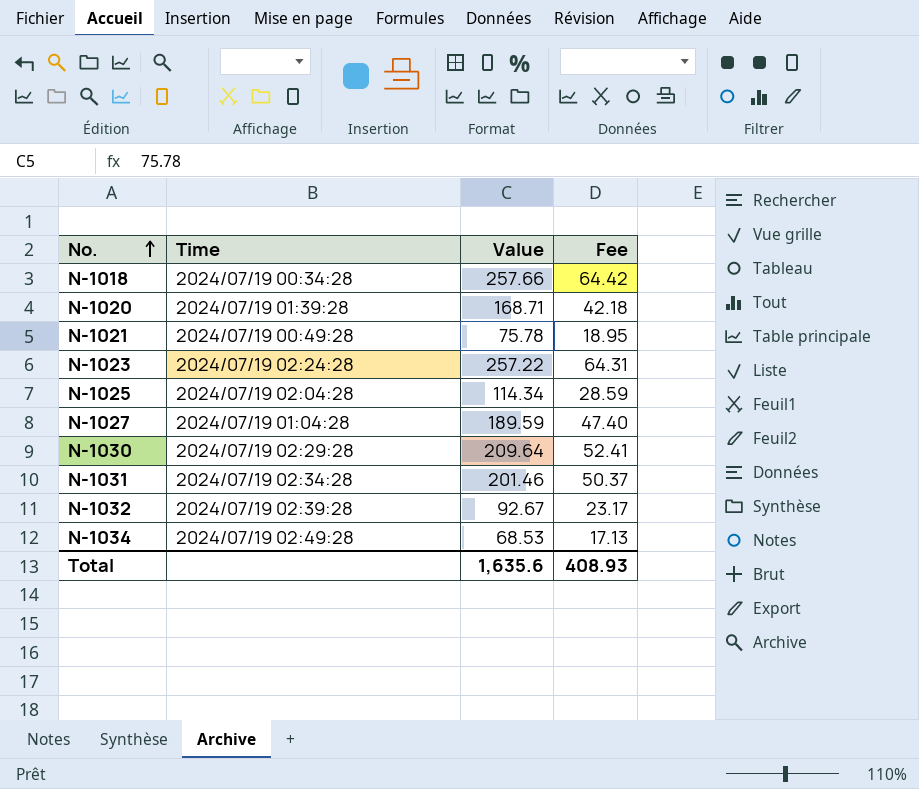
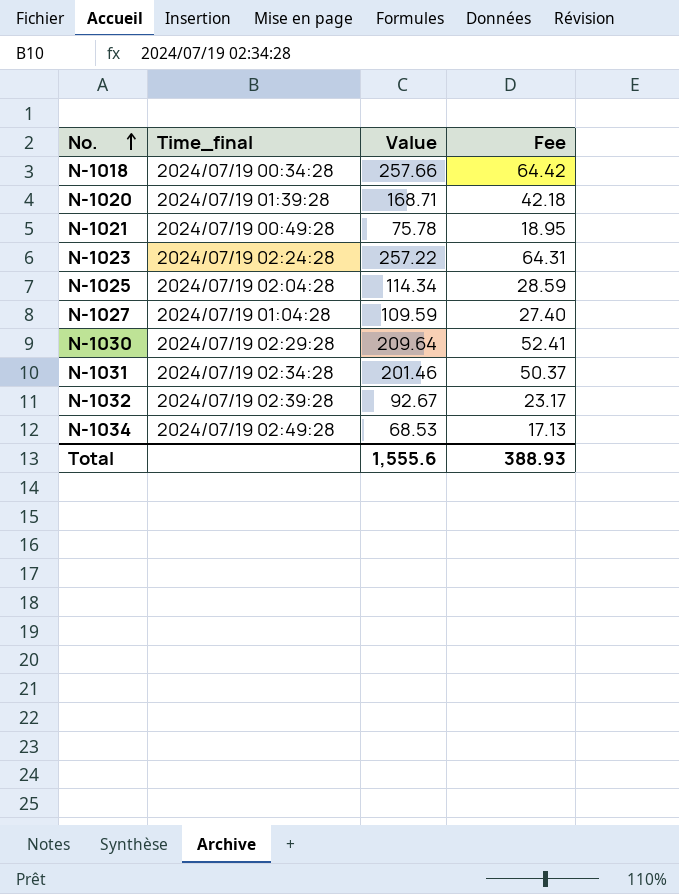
column name: Time -> Time_final
N-1027 | Value: 189.59 -> 109.59
N-1027 | Fee: 47.40 -> 27.40
Total | Value: 1,635.6 -> 1,555.6
Total | Fee: 408.93 -> 388.93

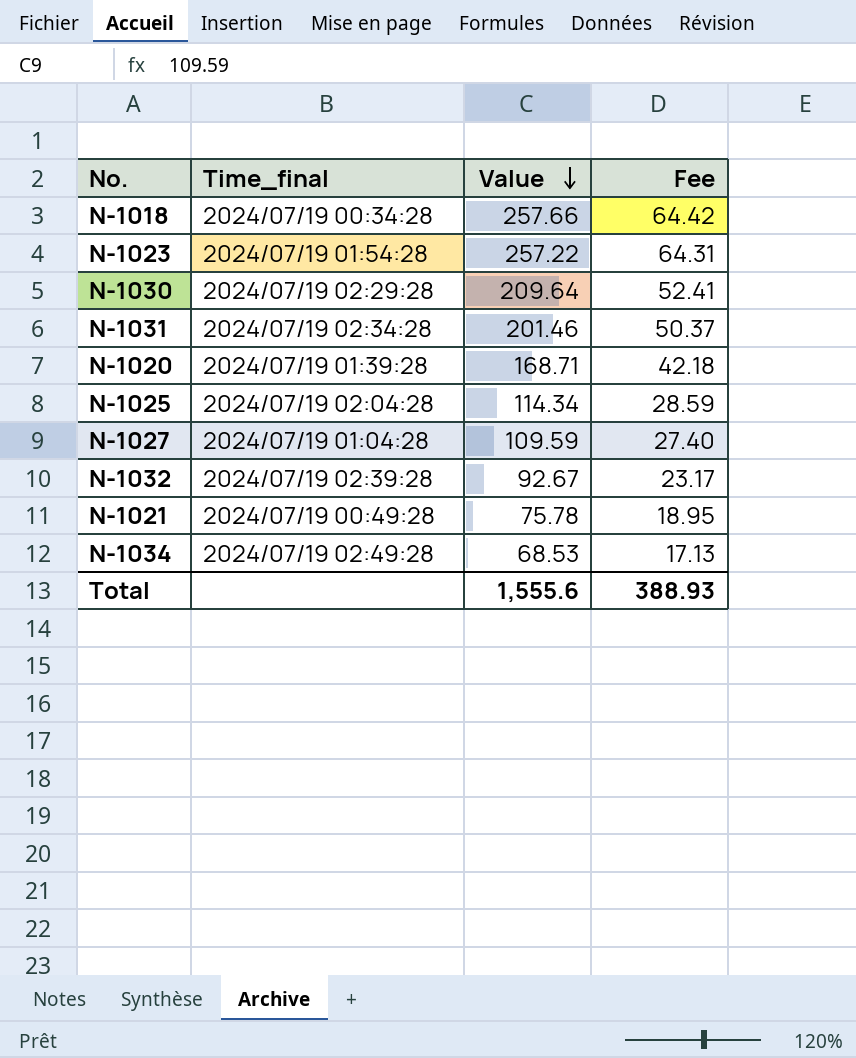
row order: No. ascending -> Value descending
N-1023 | Time_final: 2024/07/19 02:24:28 -> 2024/07/19 01:54:28

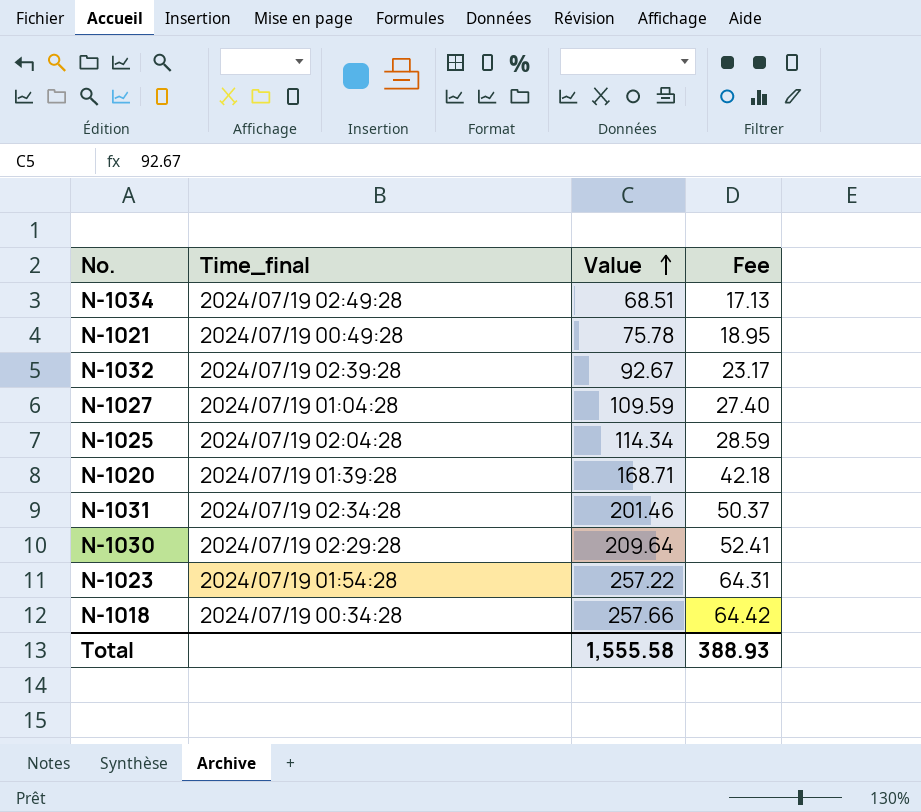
row order: Value descending -> Value ascending
N-1034 | Value: 68.53 -> 68.51
Total | Value: 1,555.6 -> 1,555.58

